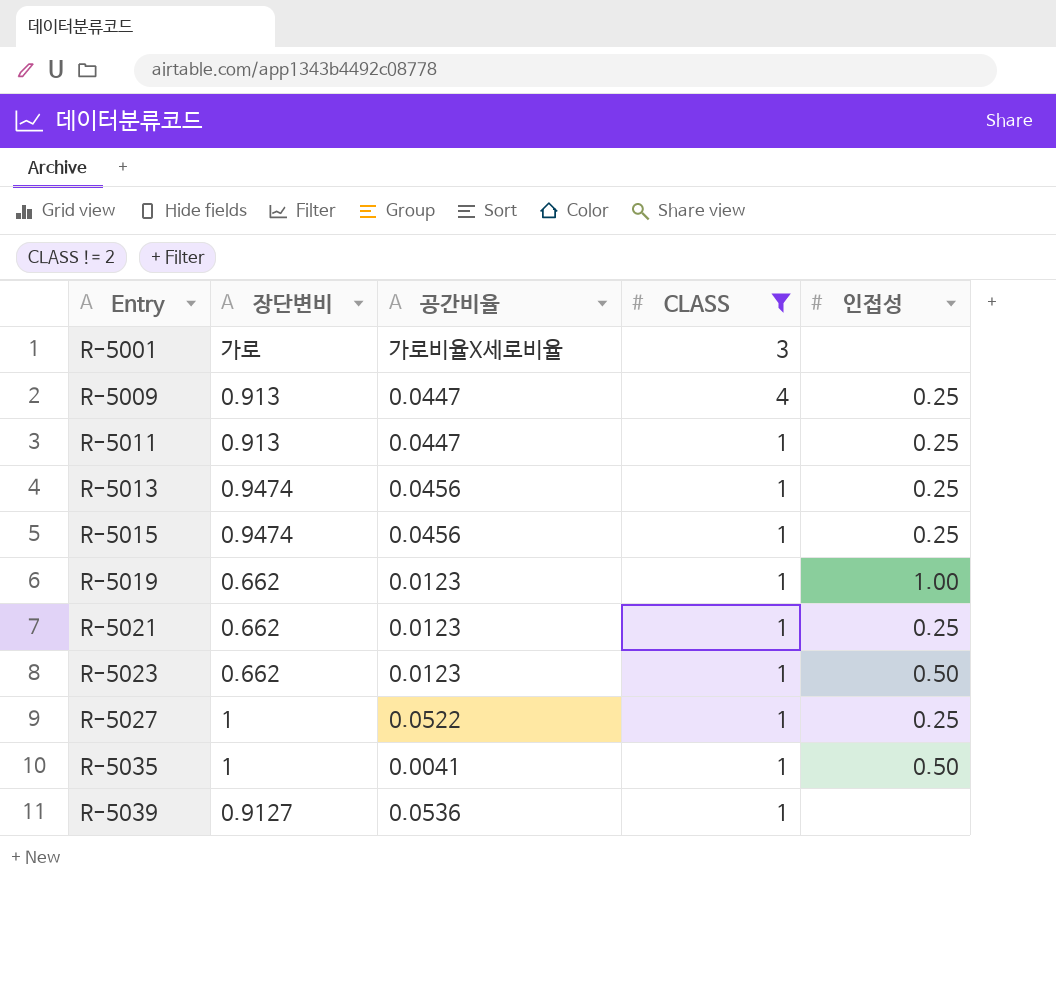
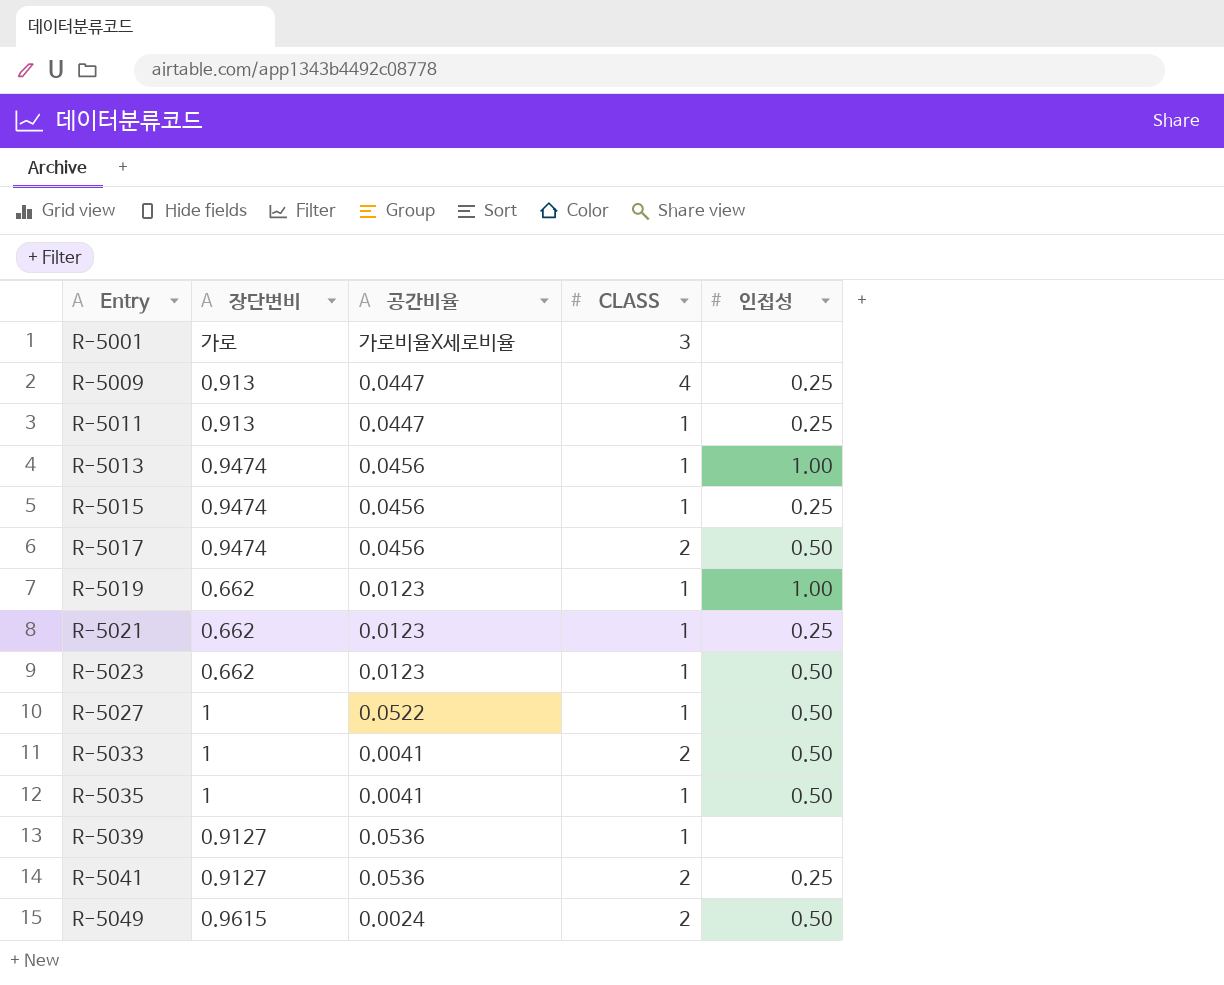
filter: CLASS != 2 -> none
R-5013 | 인접성: 0.25 -> 1.00
R-5027 | 인접성: 0.25 -> 0.50

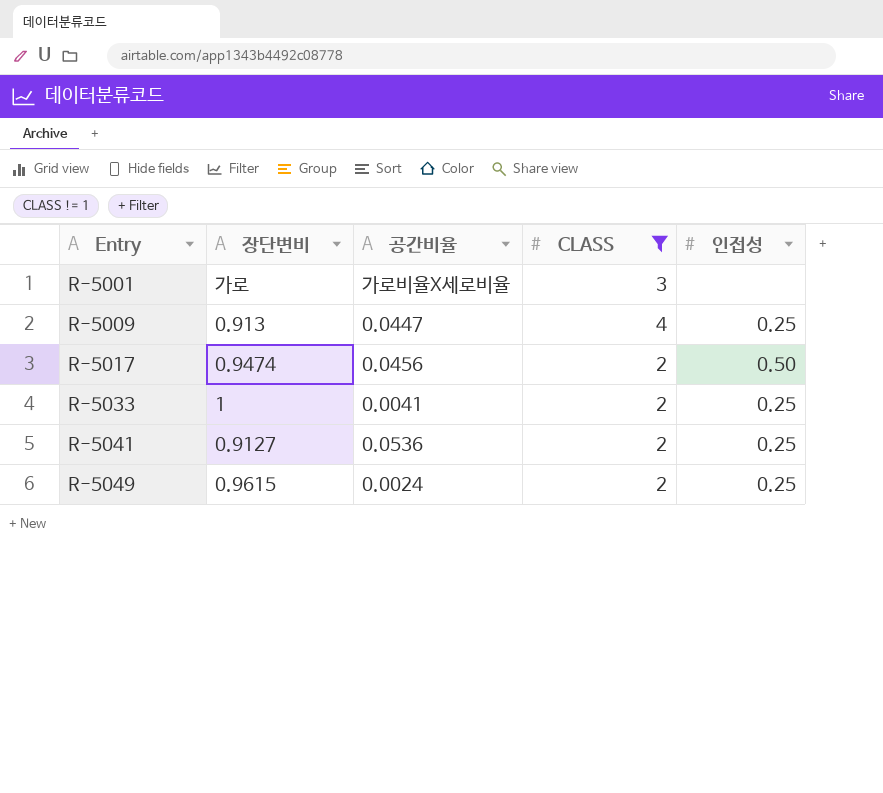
filter: none -> CLASS != 1
R-5033 | 인접성: 0.50 -> 0.25
R-5049 | 인접성: 0.50 -> 0.25

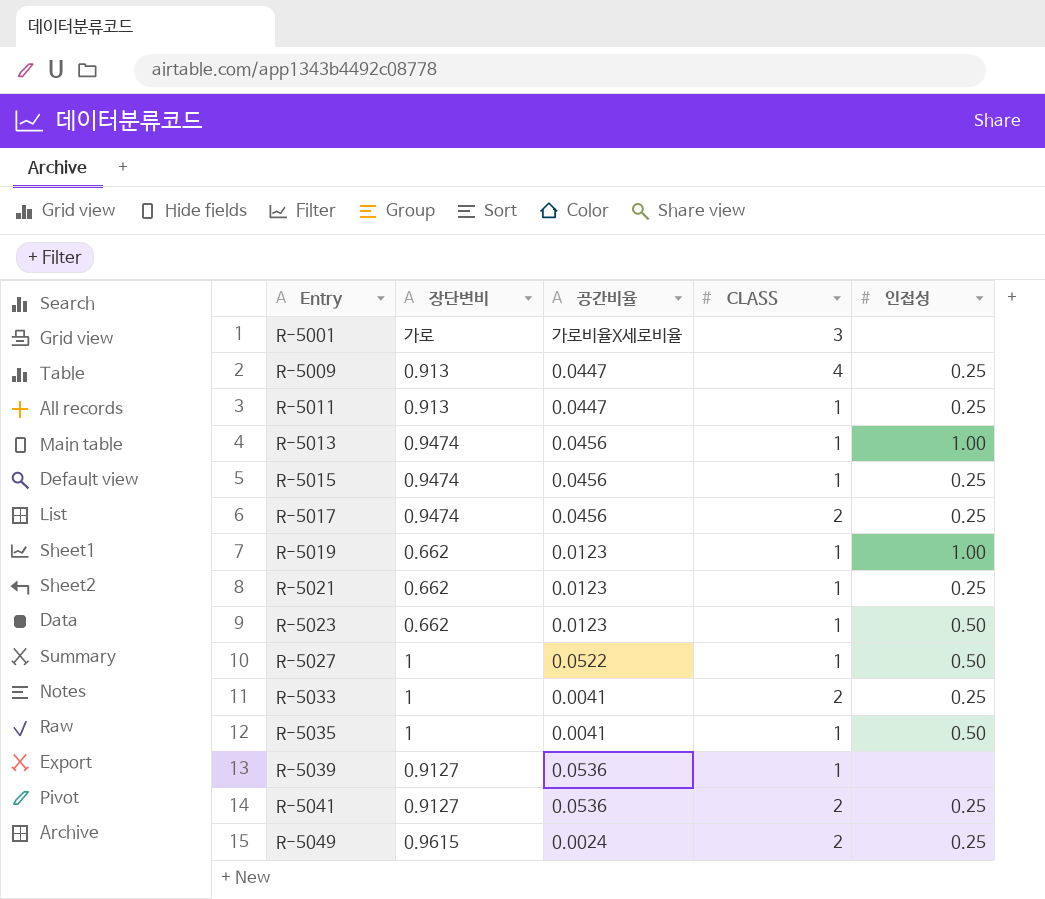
filter: CLASS != 1 -> none
R-5017 | 인접성: 0.50 -> 0.25

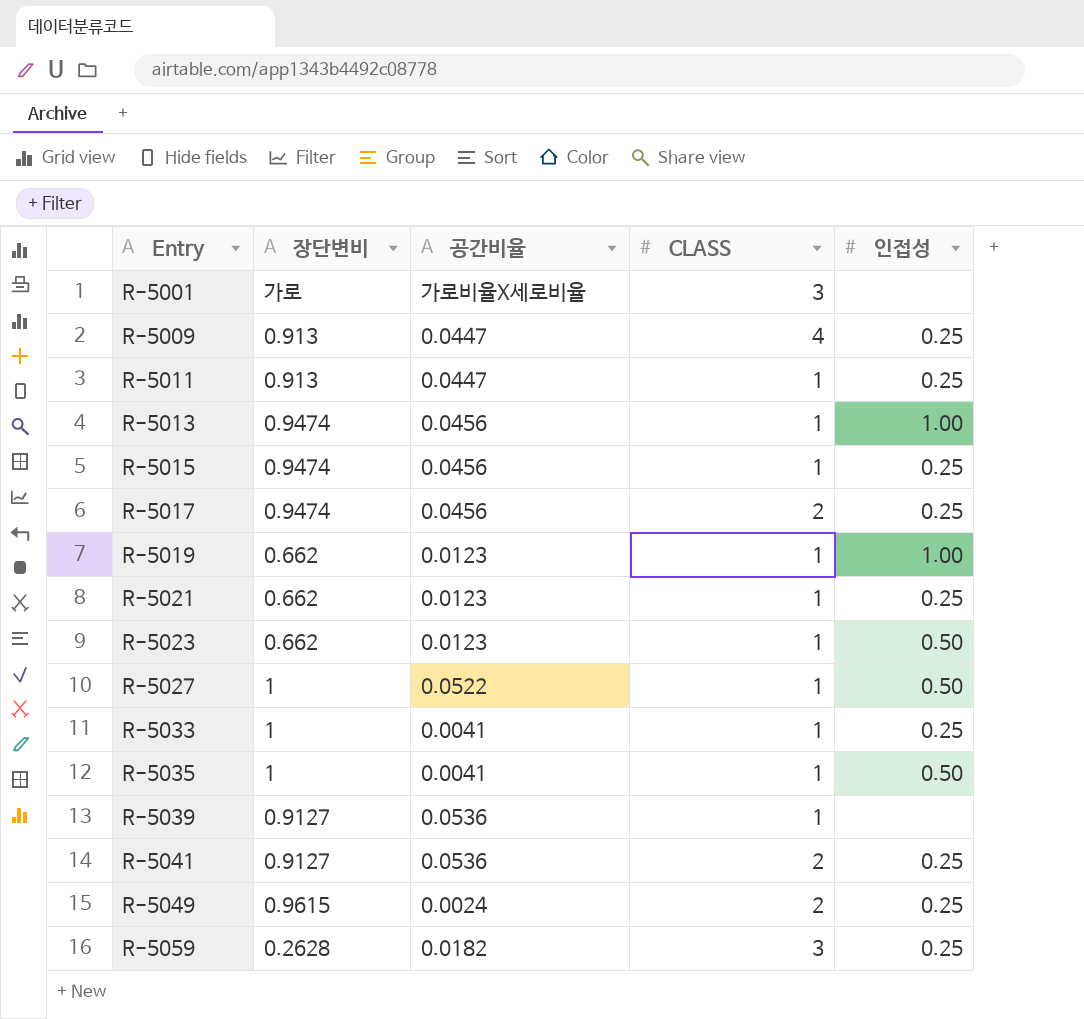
R-5033 | CLASS: 2 -> 1
row R-5059: none -> 0.2628 | 0.0182 | 3 | 0.25

